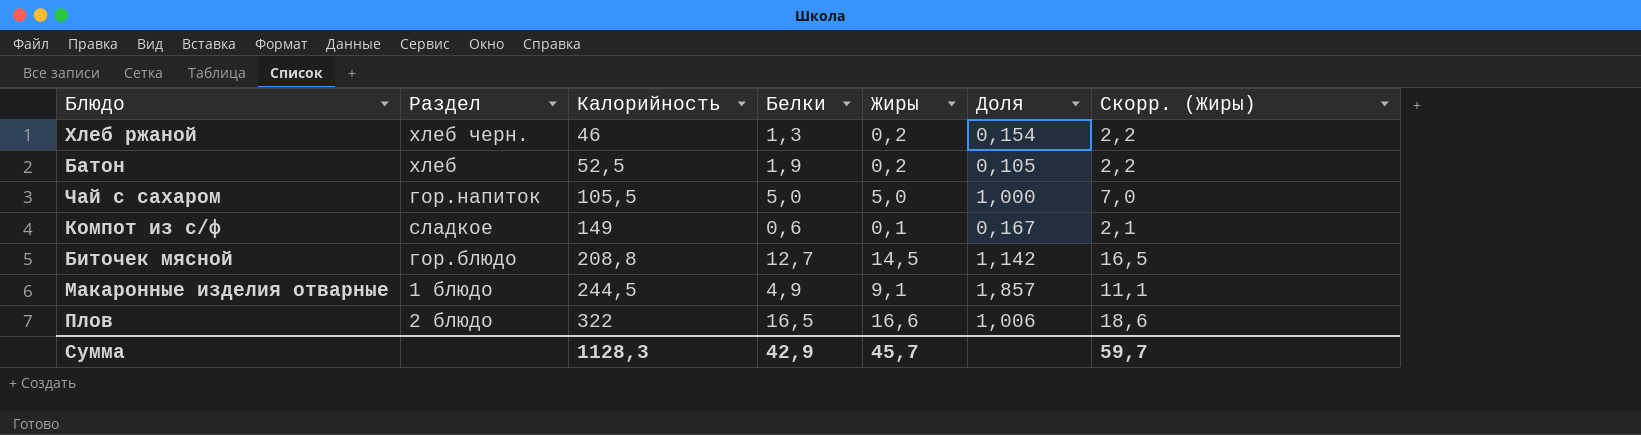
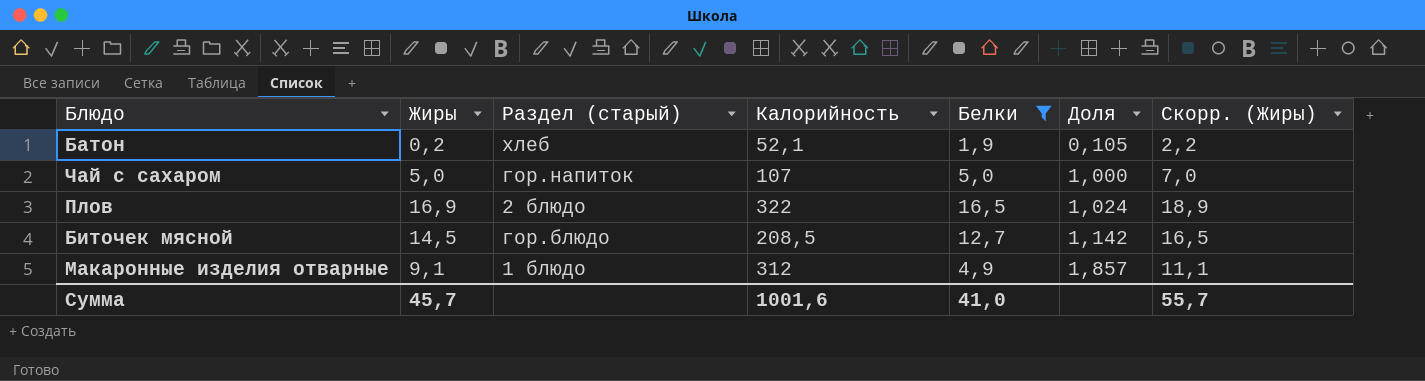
filter: none -> Белки >= 1,9
row order: Калорийность ascending -> Доля ascending
column Жиры | position: 5 -> 2
column name: Раздел -> Раздел (старый)
Батон | Калорийность: 52,5 -> 52,1
Чай с сахаром | Калорийность: 105,5 -> 107
Плов | Жиры: 16,6 -> 16,9
Плов | Доля: 1,006 -> 1,024
Плов | Скорр. (Жиры): 18,6 -> 18,9
Биточек мясной | Калорийность: 208,8 -> 208,5
Макаронные изделия отварные | Калорийность: 244,5 -> 312
Сумма | Калорийность: 1128,3 -> 1001,6
Сумма | Белки: 42,9 -> 41,0
Сумма | Скорр. (Жиры): 59,7 -> 55,7

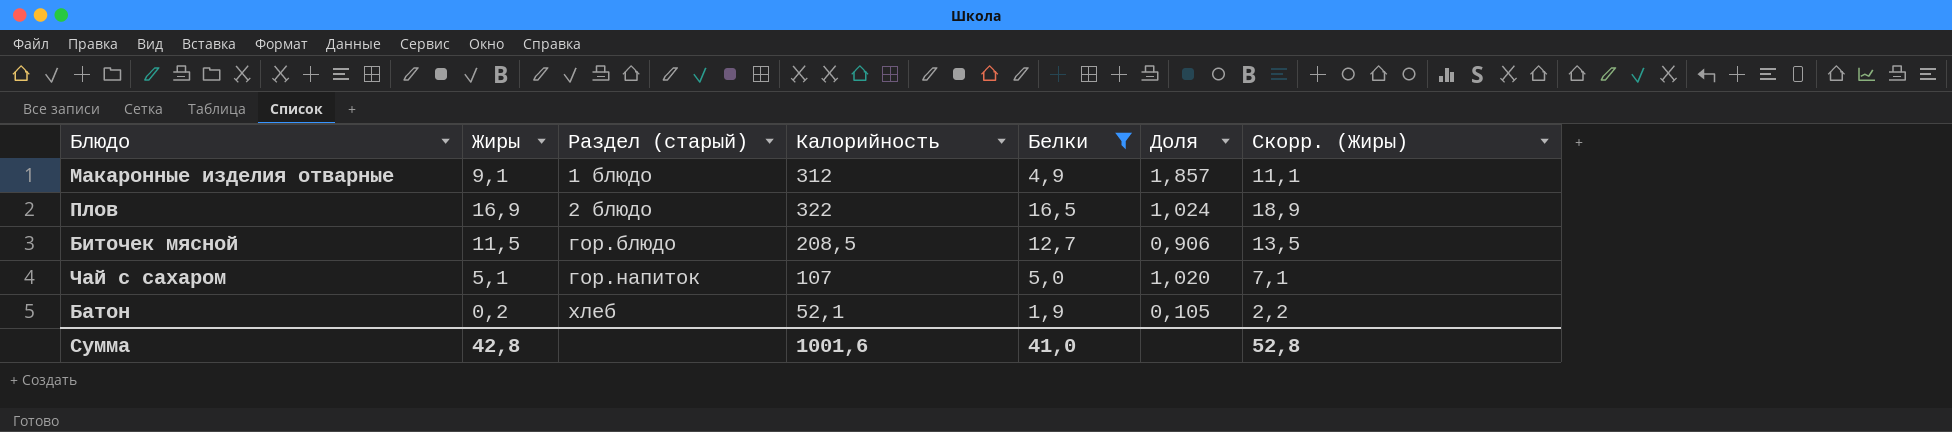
row order: Доля ascending -> Раздел (старый) ascending
Биточек мясной | Жиры: 14,5 -> 11,5
Биточек мясной | Доля: 1,142 -> 0,906
Биточек мясной | Скорр. (Жиры): 16,5 -> 13,5
Чай с сахаром | Жиры: 5,0 -> 5,1
Чай с сахаром | Доля: 1,000 -> 1,020
Чай с сахаром | Скорр. (Жиры): 7,0 -> 7,1
Сумма | Жиры: 45,7 -> 42,8
Сумма | Скорр. (Жиры): 55,7 -> 52,8

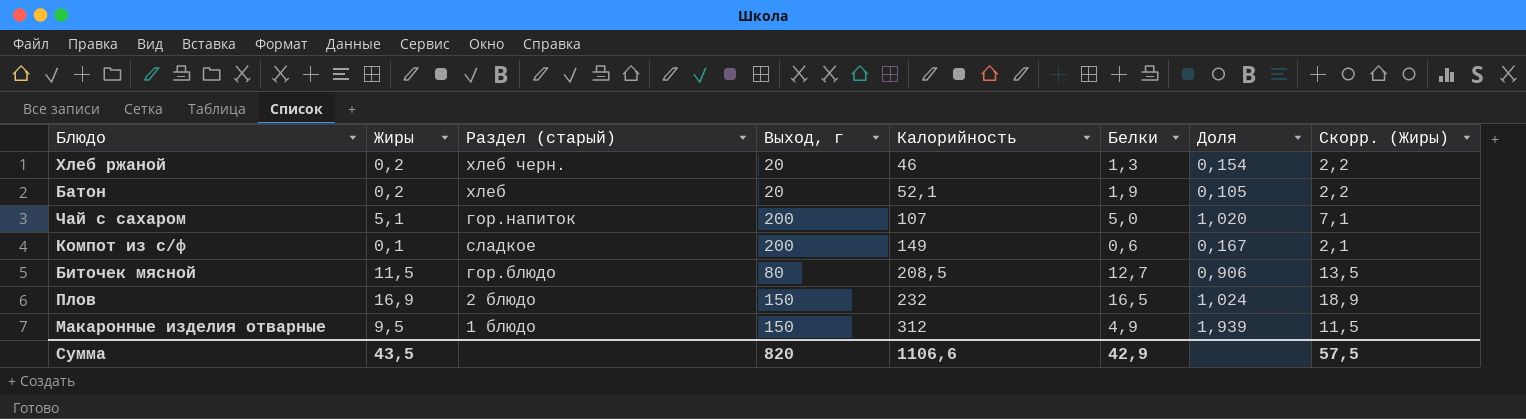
filter: Белки >= 1,9 -> none
row order: Раздел (старый) ascending -> Калорийность ascending
column Выход, г | position: none -> 4
Плов | Калорийность: 322 -> 232
Макаронные изделия отварные | Жиры: 9,1 -> 9,5
Макаронные изделия отварные | Доля: 1,857 -> 1,939
Макаронные изделия отварные | Скорр. (Жиры): 11,1 -> 11,5
Сумма | Жиры: 42,8 -> 43,5
Сумма | Калорийность: 1001,6 -> 1106,6
Сумма | Белки: 41,0 -> 42,9
Сумма | Скорр. (Жиры): 52,8 -> 57,5

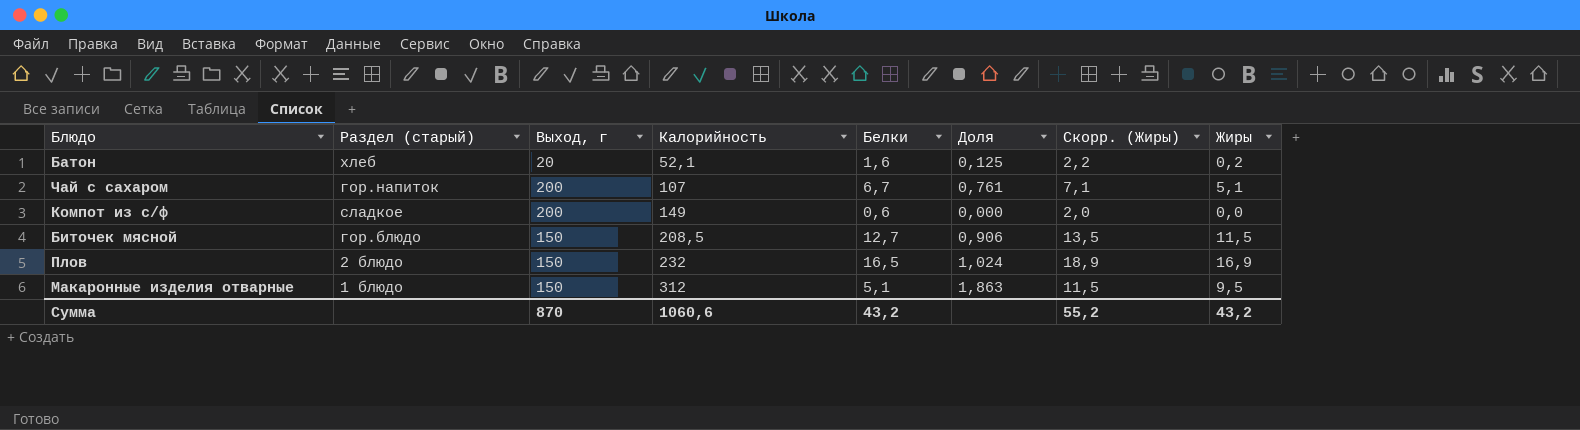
column Жиры | position: 2 -> 8
row Хлеб ржаной: 0,2 | хлеб черн. | 20 | 46 | 1,3 | 0,154 | 2,2 -> none
Батон | Белки: 1,9 -> 1,6
Батон | Доля: 0,105 -> 0,125
Чай с сахаром | Белки: 5,0 -> 6,7
Чай с сахаром | Доля: 1,020 -> 0,761
Компот из с/ф | Доля: 0,167 -> 0,000
Компот из с/ф | Скорр. (Жиры): 2,1 -> 2,0
Компот из с/ф | Жиры: 0,1 -> 0,0
Биточек мясной | Выход, г: 80 -> 150
Макаронные изделия отварные | Белки: 4,9 -> 5,1
Макаронные изделия отварные | Доля: 1,939 -> 1,863
Сумма | Выход, г: 820 -> 870
Сумма | Калорийность: 1106,6 -> 1060,6
Сумма | Белки: 42,9 -> 43,2
Сумма | Скорр. (Жиры): 57,5 -> 55,2
Сумма | Жиры: 43,5 -> 43,2

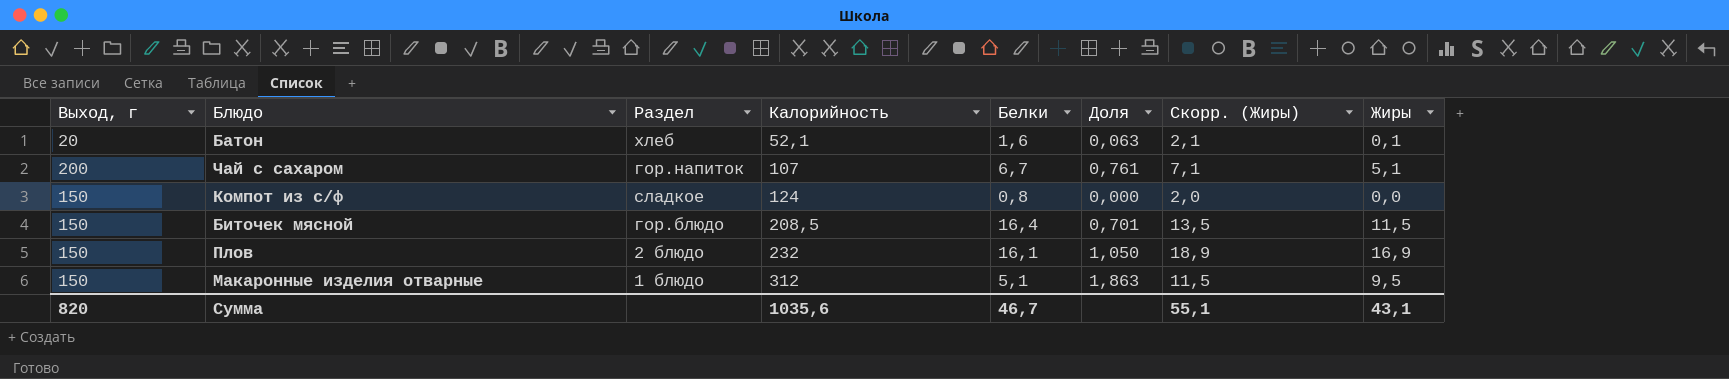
column Выход, г | position: 3 -> 1
column name: Раздел (старый) -> Раздел
Батон | Доля: 0,125 -> 0,063
Батон | Скорр. (Жиры): 2,2 -> 2,1
Батон | Жиры: 0,2 -> 0,1
Компот из с/ф | Выход, г: 200 -> 150
Компот из с/ф | Калорийность: 149 -> 124
Компот из с/ф | Белки: 0,6 -> 0,8
Биточек мясной | Белки: 12,7 -> 16,4
Биточек мясной | Доля: 0,906 -> 0,701
Плов | Белки: 16,5 -> 16,1
Плов | Доля: 1,024 -> 1,050
Сумма | Выход, г: 870 -> 820
Сумма | Калорийность: 1060,6 -> 1035,6
Сумма | Белки: 43,2 -> 46,7
Сумма | Скорр. (Жиры): 55,2 -> 55,1
Сумма | Жиры: 43,2 -> 43,1

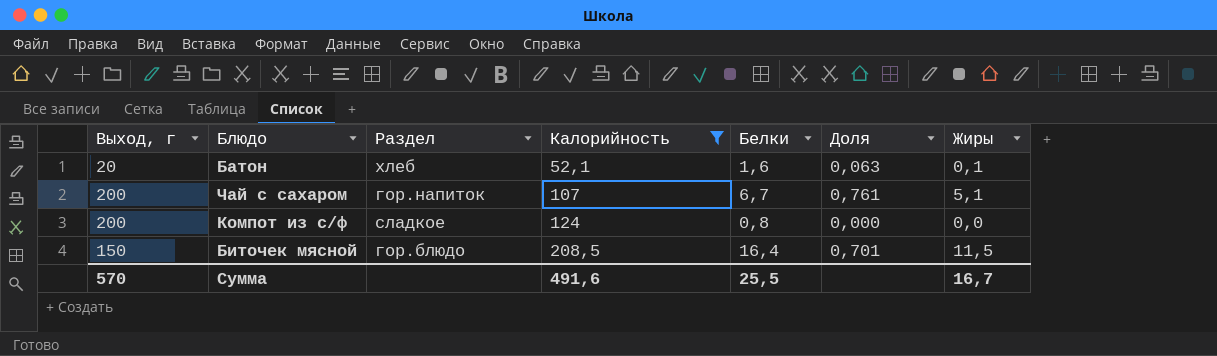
filter: none -> Калорийность <= 208,5
column Скорр. (Жиры) | formula: [Жиры] + 2 -> none
Компот из с/ф | Выход, г: 150 -> 200
Сумма | Выход, г: 820 -> 570
Сумма | Калорийность: 1035,6 -> 491,6
Сумма | Белки: 46,7 -> 25,5
Сумма | Жиры: 43,1 -> 16,7

